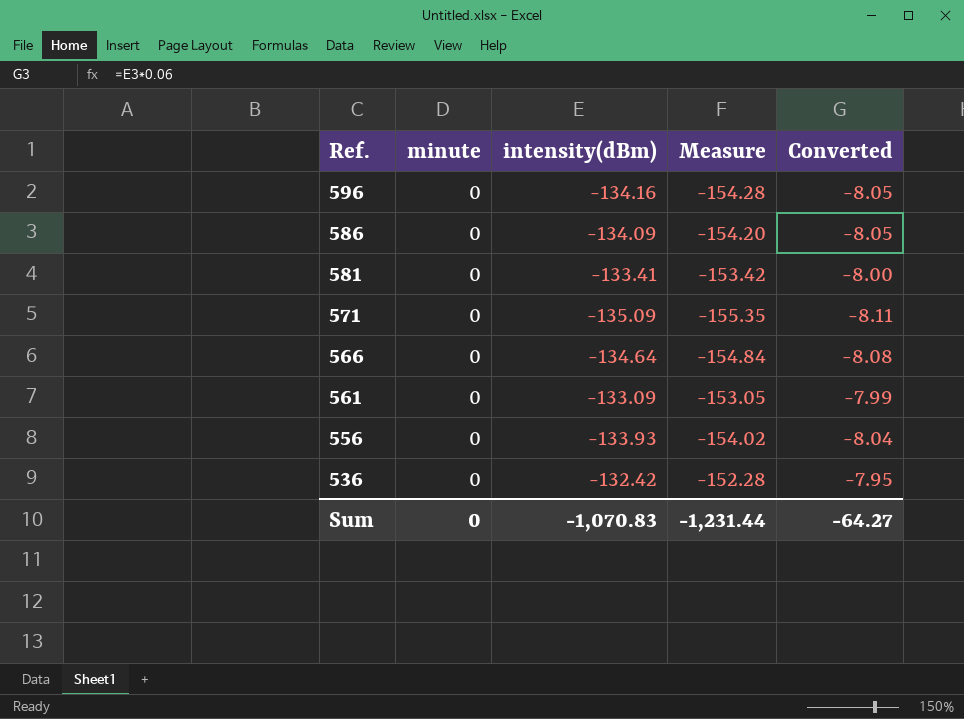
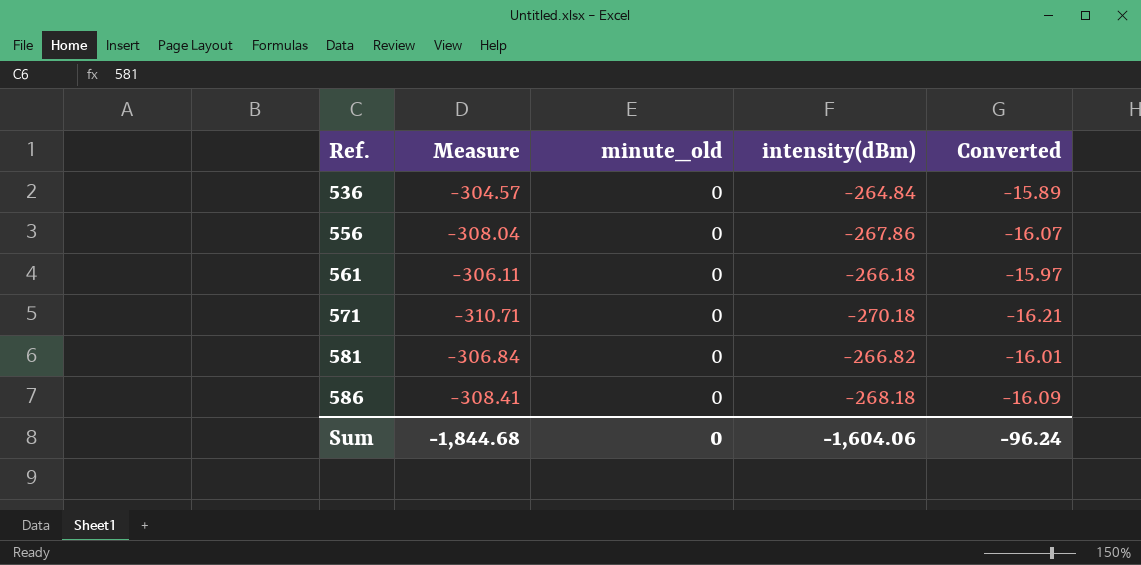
row order: Ref. descending -> Ref. ascending
column Measure | position: 4 -> 2
column name: minute -> minute_old
row 596: 0 | -134.16 | -154.28 | -8.05 -> none
row 566: 0 | -134.64 | -154.84 | -8.08 -> none
536 | Measure: -152.28 -> -304.57
536 | intensity(dBm): -132.42 -> -264.84
536 | Converted: -7.95 -> -15.89
556 | Measure: -154.02 -> -308.04
556 | intensity(dBm): -133.93 -> -267.86
556 | Converted: -8.04 -> -16.07
561 | Measure: -153.05 -> -306.11
561 | intensity(dBm): -133.09 -> -266.18
561 | Converted: -7.99 -> -15.97
571 | Measure: -155.35 -> -310.71
571 | intensity(dBm): -135.09 -> -270.18
571 | Converted: -8.11 -> -16.21
581 | Measure: -153.42 -> -306.84
581 | intensity(dBm): -133.41 -> -266.82
581 | Converted: -8.00 -> -16.01
586 | Measure: -154.20 -> -308.41
586 | intensity(dBm): -134.09 -> -268.18
586 | Converted: -8.05 -> -16.09
Sum | Measure: -1,231.44 -> -1,844.68
Sum | intensity(dBm): -1,070.83 -> -1,604.06
Sum | Converted: -64.27 -> -96.24

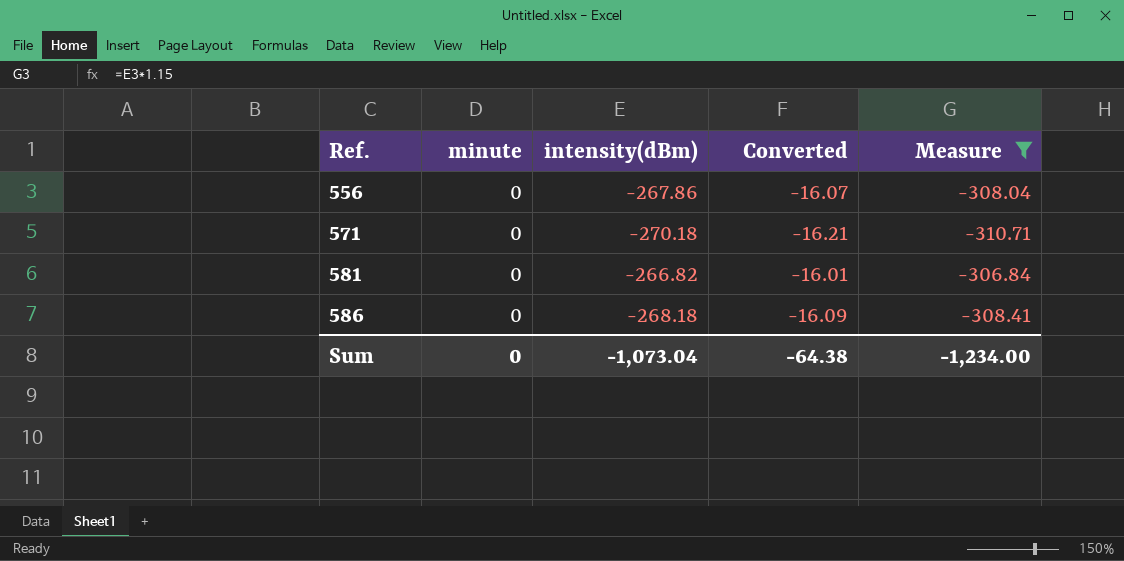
filter: none -> Measure <= -306.84
column name: minute_old -> minute
column Measure | position: 2 -> 5
Sum | intensity(dBm): -1,604.06 -> -1,073.04
Sum | Converted: -96.24 -> -64.38
Sum | Measure: -1,844.68 -> -1,234.00

